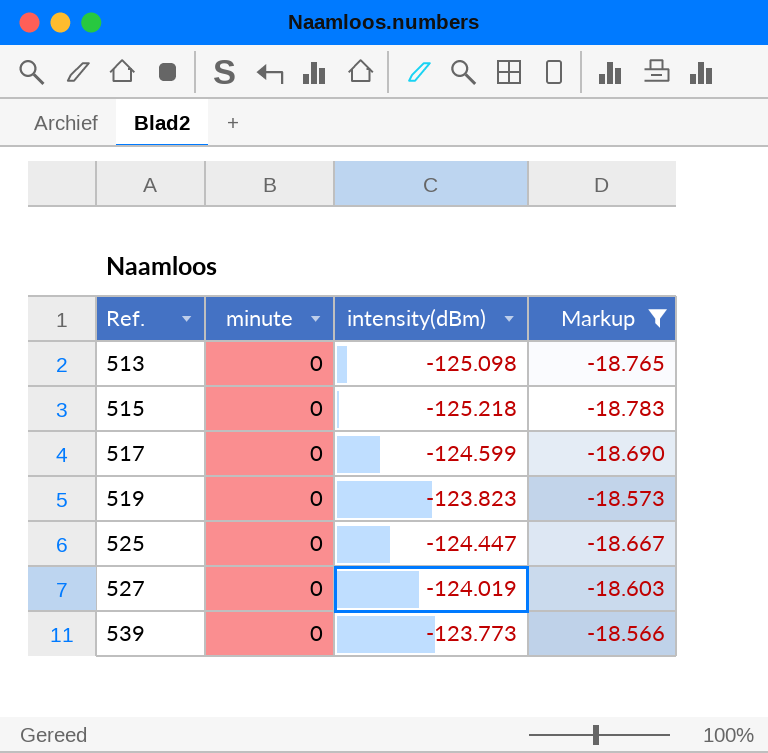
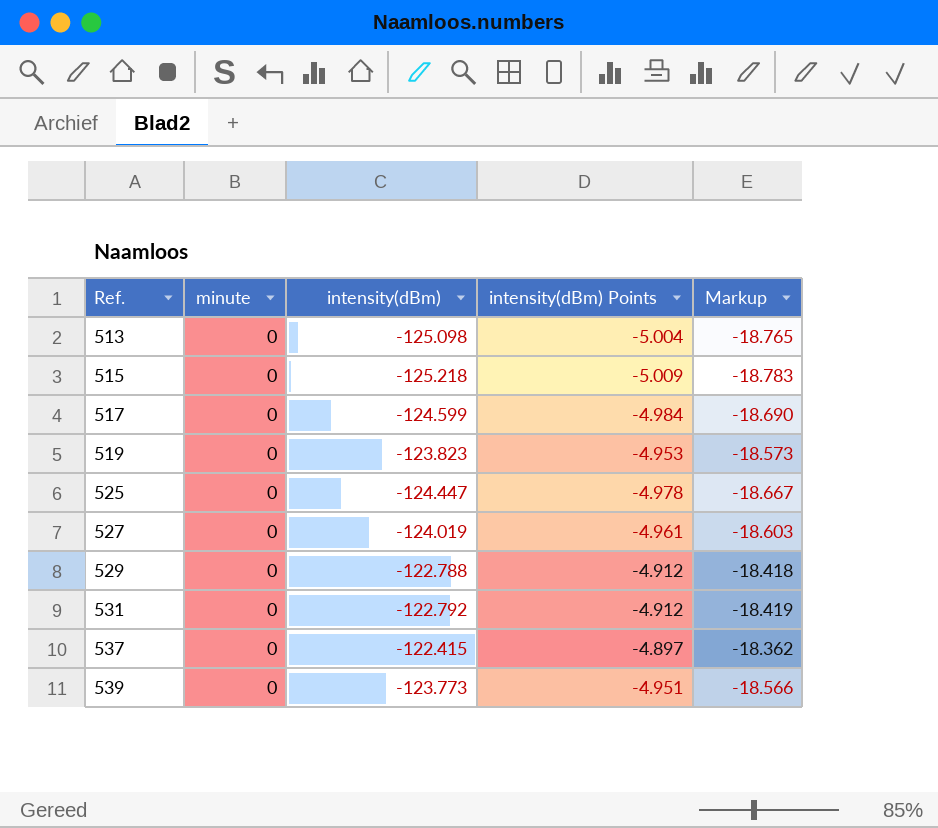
filter: Markup <= -18.566 -> none
column intensity(dBm) Points | formula: none -> [intensity(dBm)] * 0.04

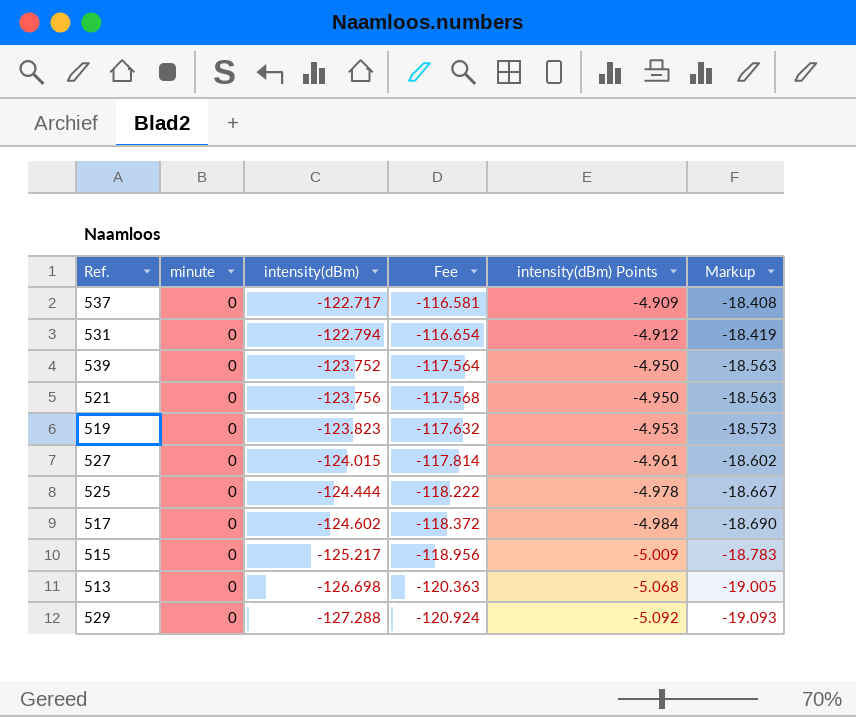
row order: Ref. ascending -> intensity(dBm) descending
column Fee | formula: none -> [intensity(dBm)] * 0.95
537 | intensity(dBm): -122.415 -> -122.717
537 | intensity(dBm) Points: -4.897 -> -4.909
537 | Markup: -18.362 -> -18.408
531 | intensity(dBm): -122.792 -> -122.794
539 | intensity(dBm): -123.773 -> -123.752
539 | intensity(dBm) Points: -4.951 -> -4.950
539 | Markup: -18.566 -> -18.563
row 521: none -> 0 | -123.756 | -117.568 | -4.950 | -18.563
527 | intensity(dBm): -124.019 -> -124.015
527 | Markup: -18.603 -> -18.602
525 | intensity(dBm): -124.447 -> -124.444
517 | intensity(dBm): -124.599 -> -124.602
515 | intensity(dBm): -125.218 -> -125.217
513 | intensity(dBm): -125.098 -> -126.698
513 | intensity(dBm) Points: -5.004 -> -5.068
513 | Markup: -18.765 -> -19.005
529 | intensity(dBm): -122.788 -> -127.288
529 | intensity(dBm) Points: -4.912 -> -5.092
529 | Markup: -18.418 -> -19.093

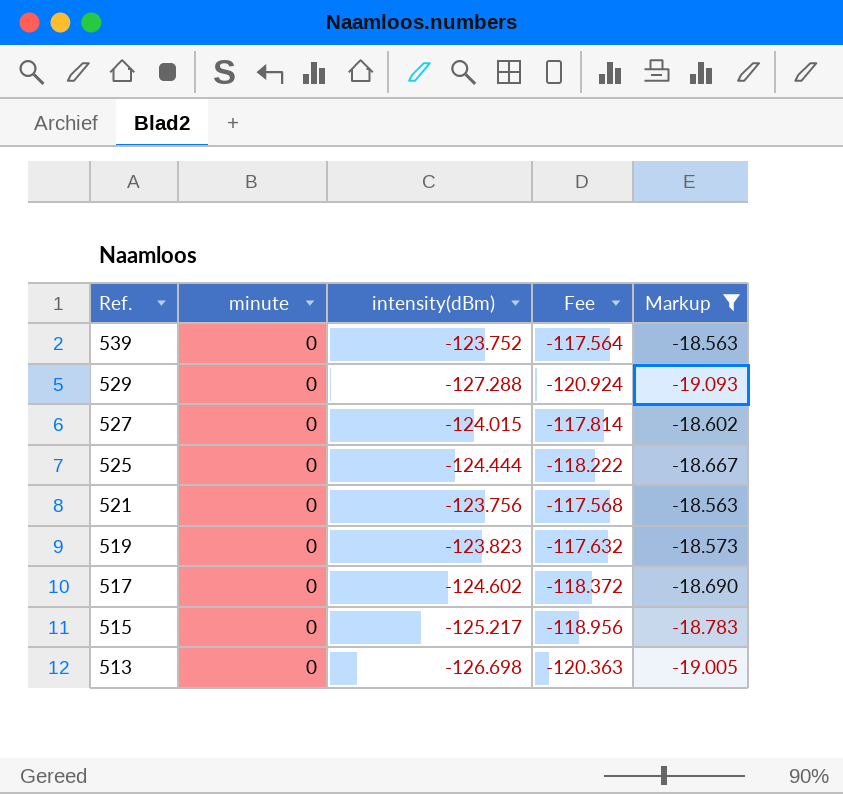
filter: none -> Markup <= -18.563
row order: intensity(dBm) descending -> Ref. descending
column intensity(dBm) Points | formula: [intensity(dBm)] * 0.04 -> none

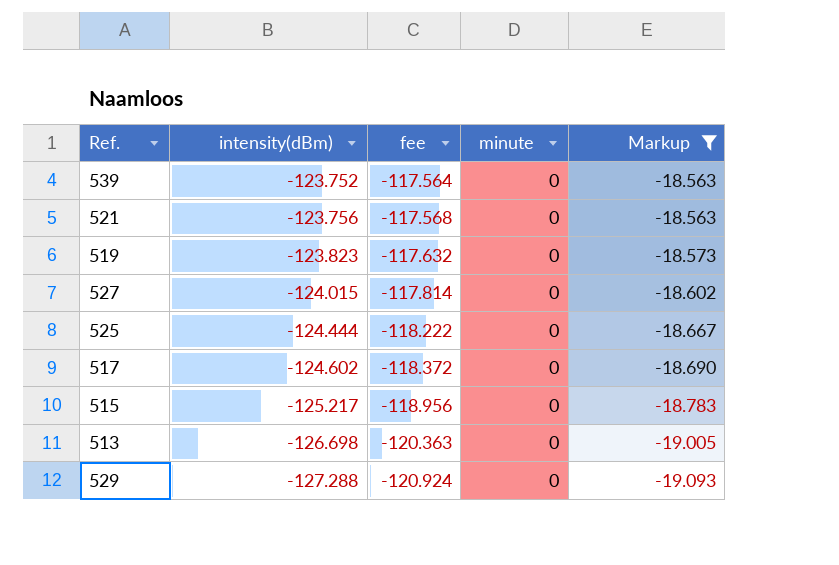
row order: Ref. descending -> intensity(dBm) descending
column name: Fee -> fee
column minute | position: 2 -> 4

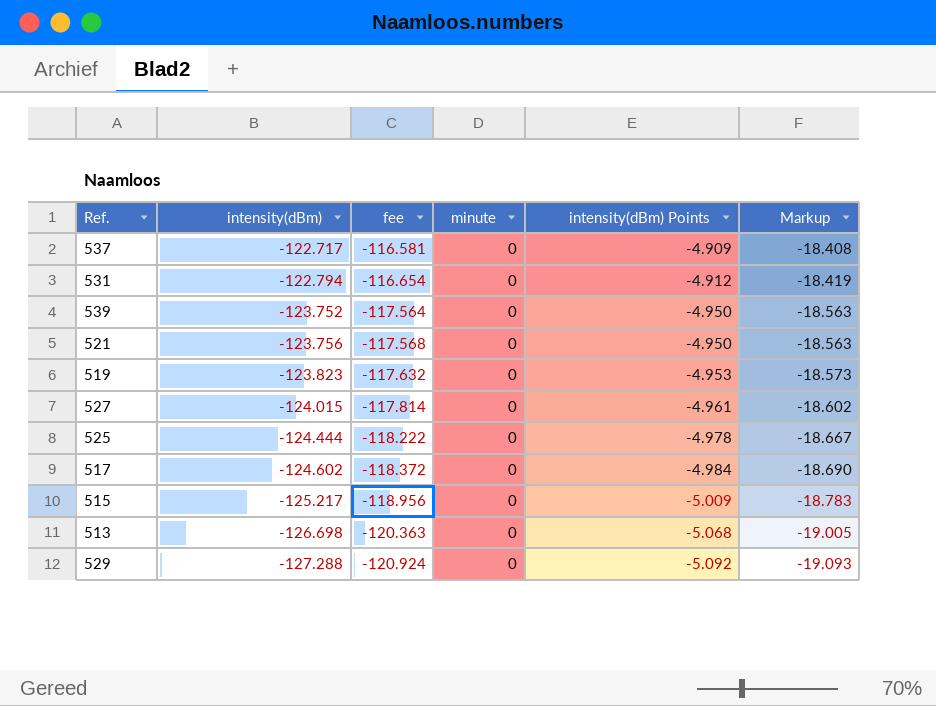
filter: Markup <= -18.563 -> none
column intensity(dBm) Points | formula: none -> [intensity(dBm)] * 0.04

